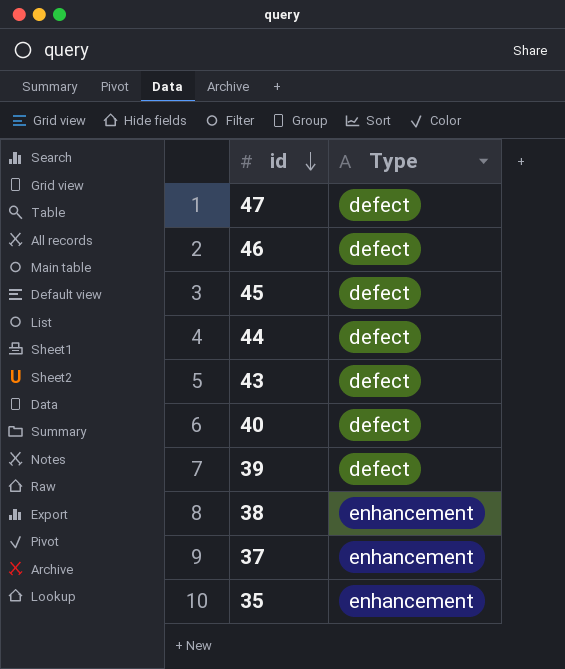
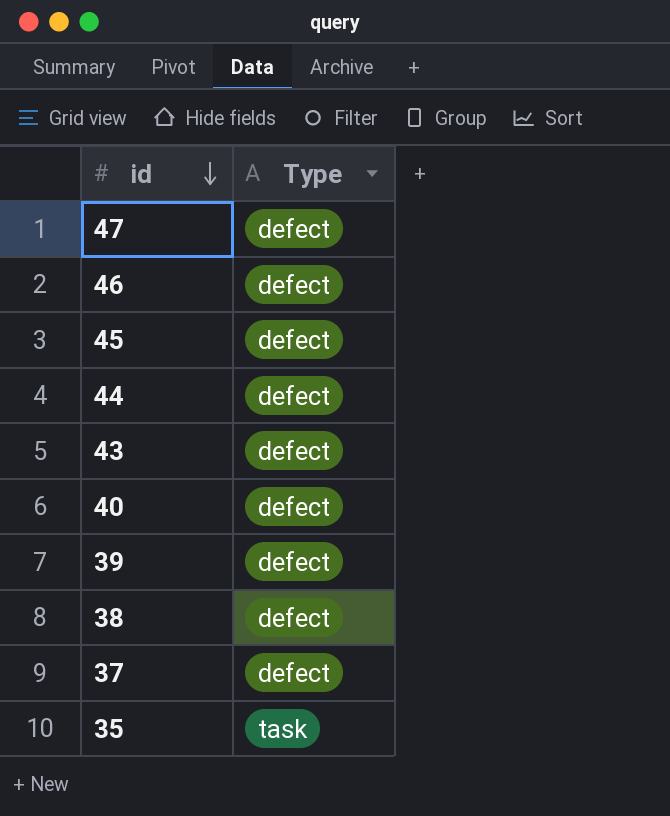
38 | Type: enhancement -> defect
37 | Type: enhancement -> defect
35 | Type: enhancement -> task

